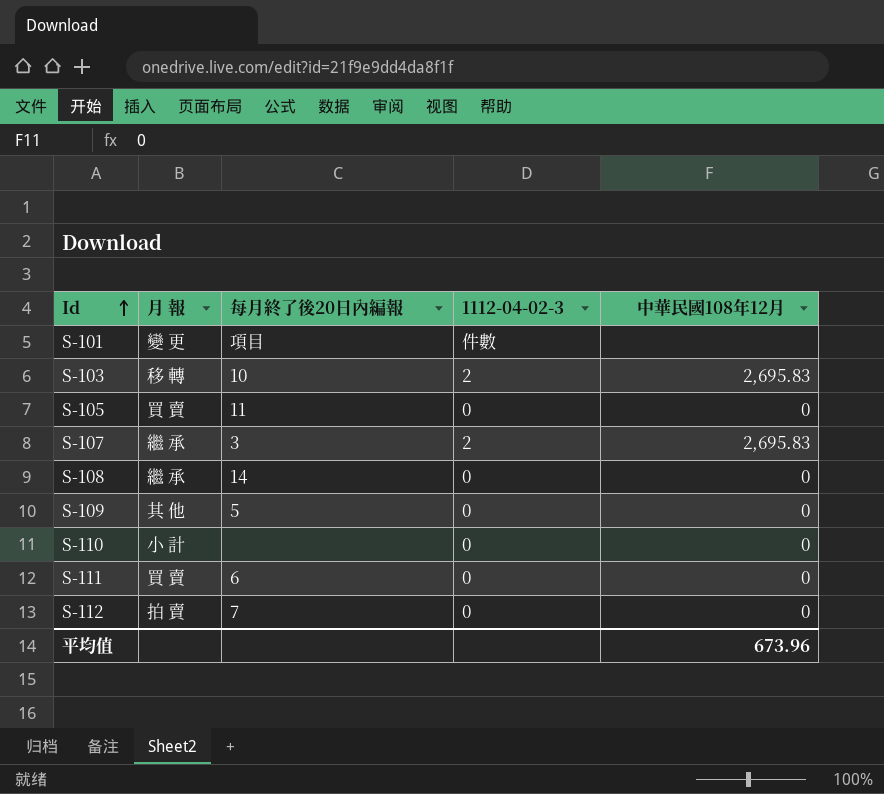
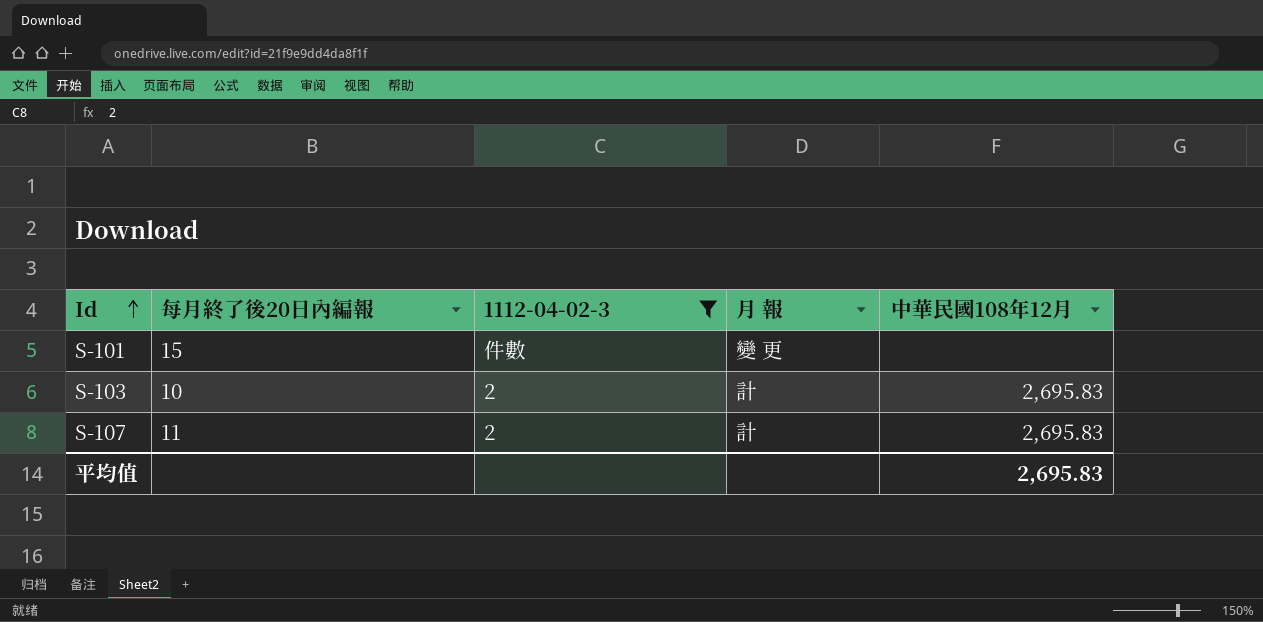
filter: none -> 1112-04-02-3 != 0
column 月 報 | position: 2 -> 4
S-101 | 每月終了後20日內編報: 項目 -> 15
S-103 | 月 報: 移 轉 -> 計
S-107 | 每月終了後20日內編報: 3 -> 11
S-107 | 月 報: 繼 承 -> 計
平均值 | 中華民國108年12月: 673.96 -> 2,695.83

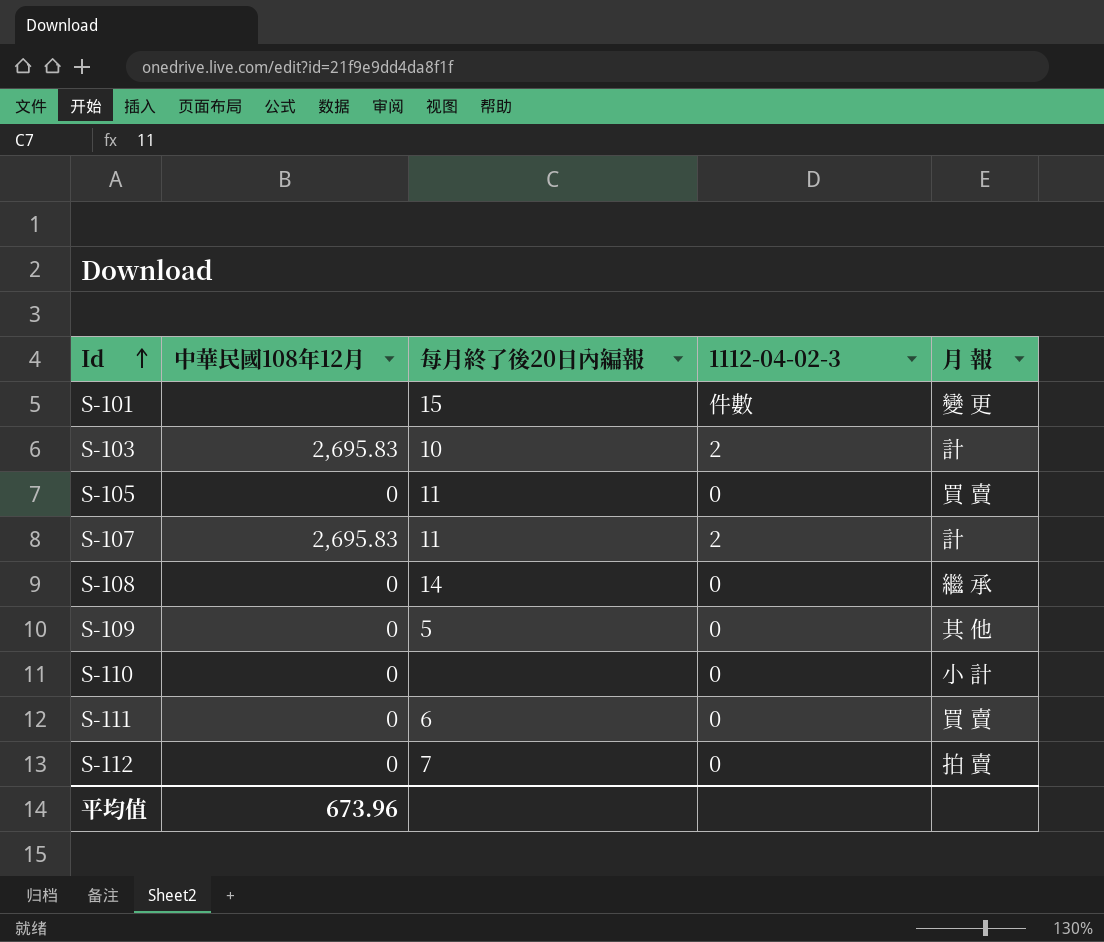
filter: 1112-04-02-3 != 0 -> none
column 中華民國108年12月 | position: 5 -> 2
平均值 | 中華民國108年12月: 2,695.83 -> 673.96

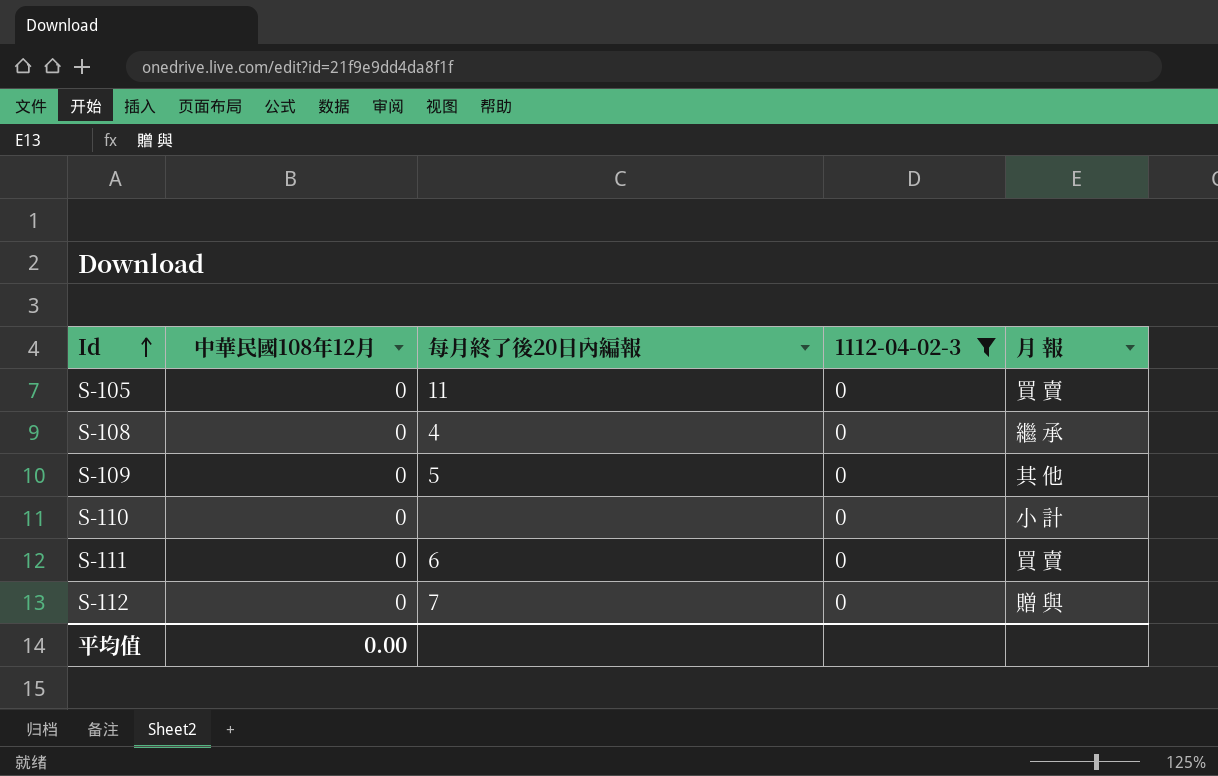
filter: none -> 1112-04-02-3 = 0
S-108 | 每月終了後20日內編報: 14 -> 4
S-112 | 月 報: 拍 賣 -> 贈 與
平均值 | 中華民國108年12月: 673.96 -> 0.00

